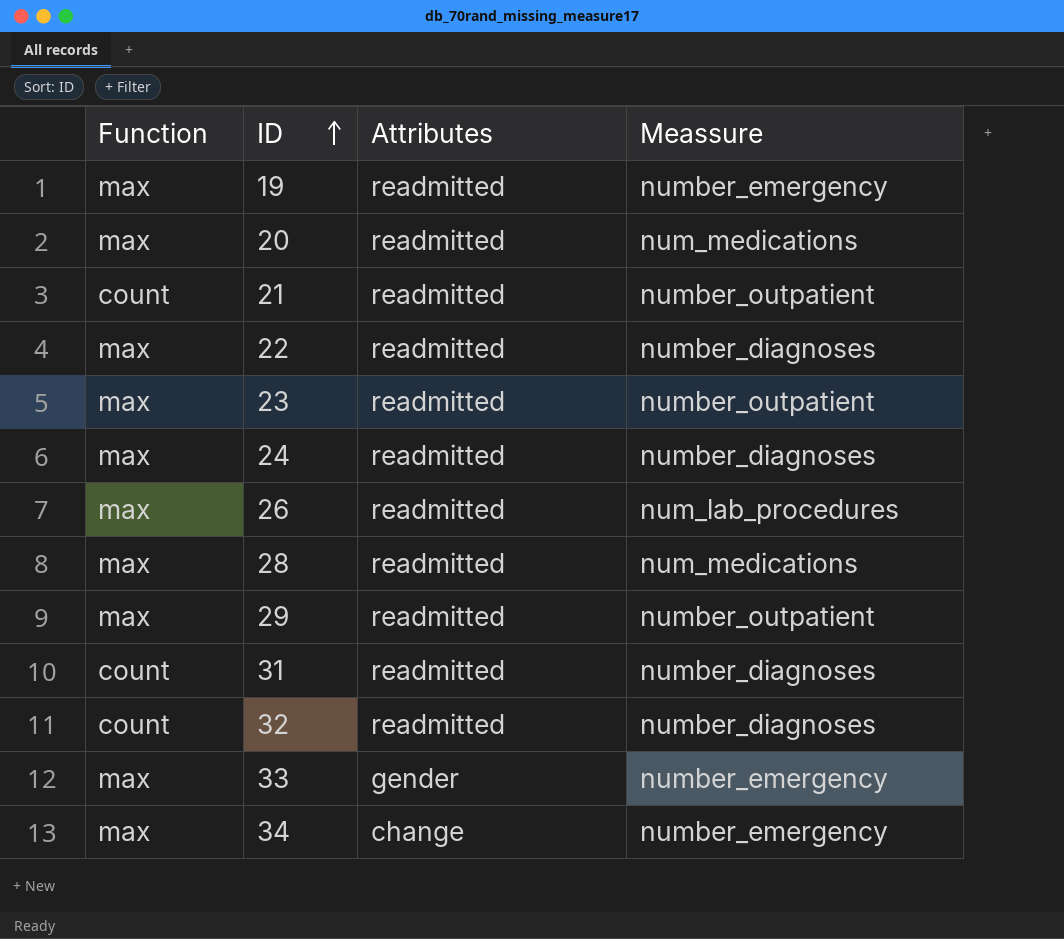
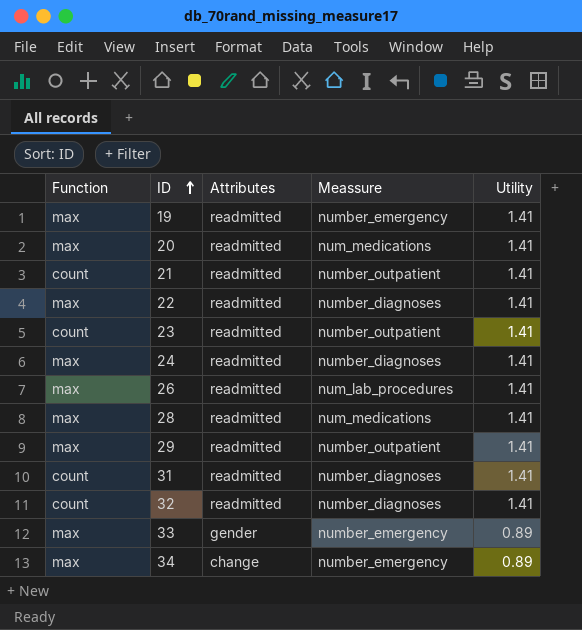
column Utility | position: none -> 5
23 | Function: max -> count

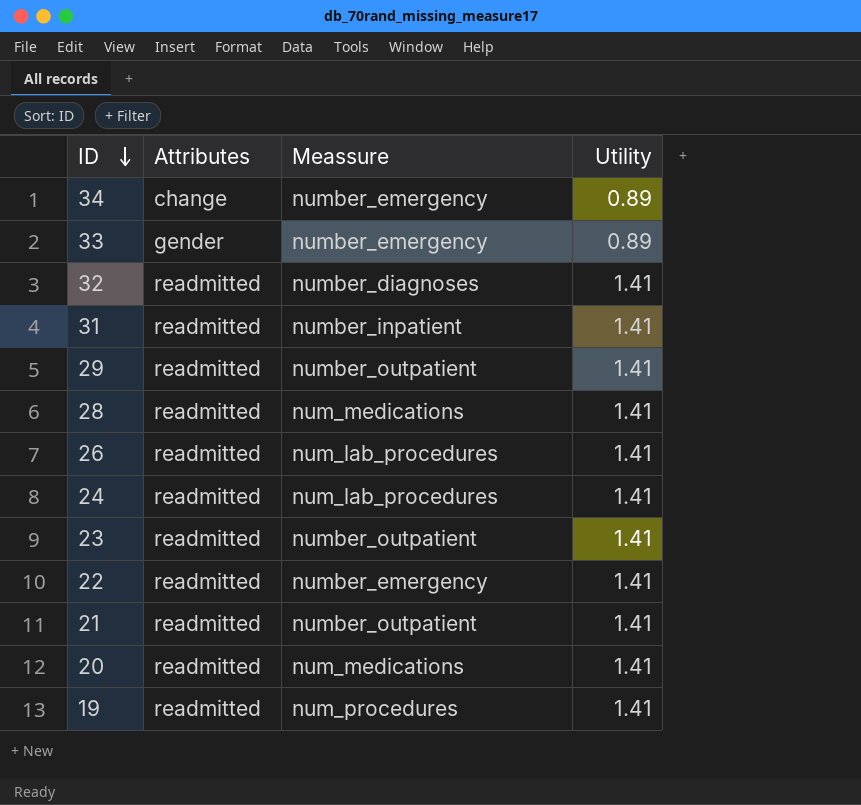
row order: ID ascending -> ID descending
column Function | position: 1 -> none
31 | Meassure: number_diagnoses -> number_inpatient
24 | Meassure: number_diagnoses -> num_lab_procedures
22 | Meassure: number_diagnoses -> number_emergency
19 | Meassure: number_emergency -> num_procedures

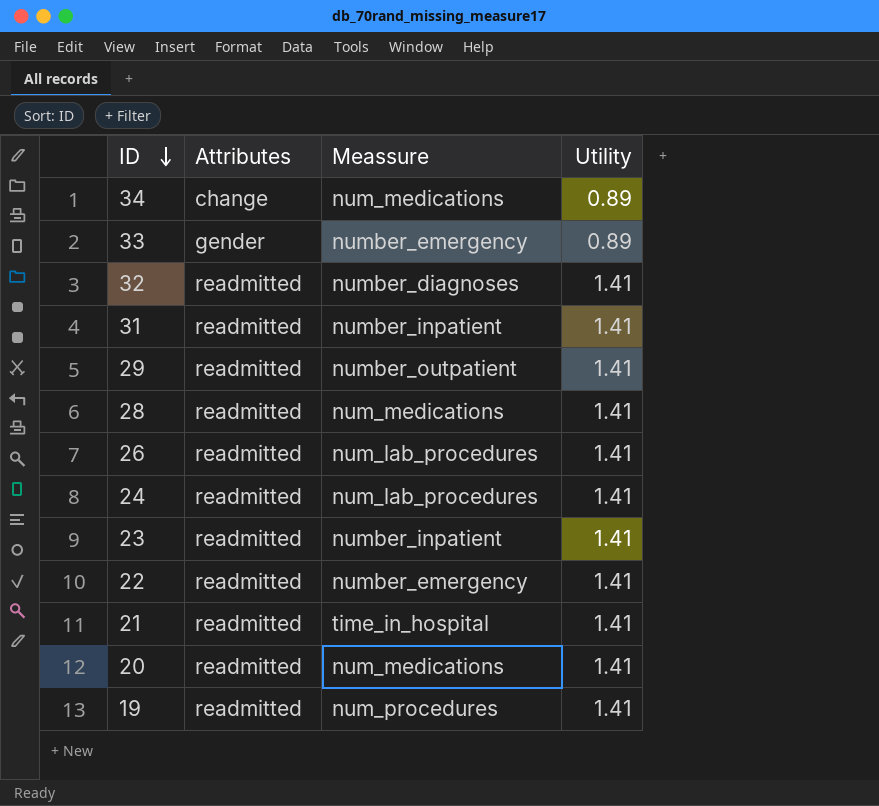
34 | Meassure: number_emergency -> num_medications
23 | Meassure: number_outpatient -> number_inpatient
21 | Meassure: number_outpatient -> time_in_hospital

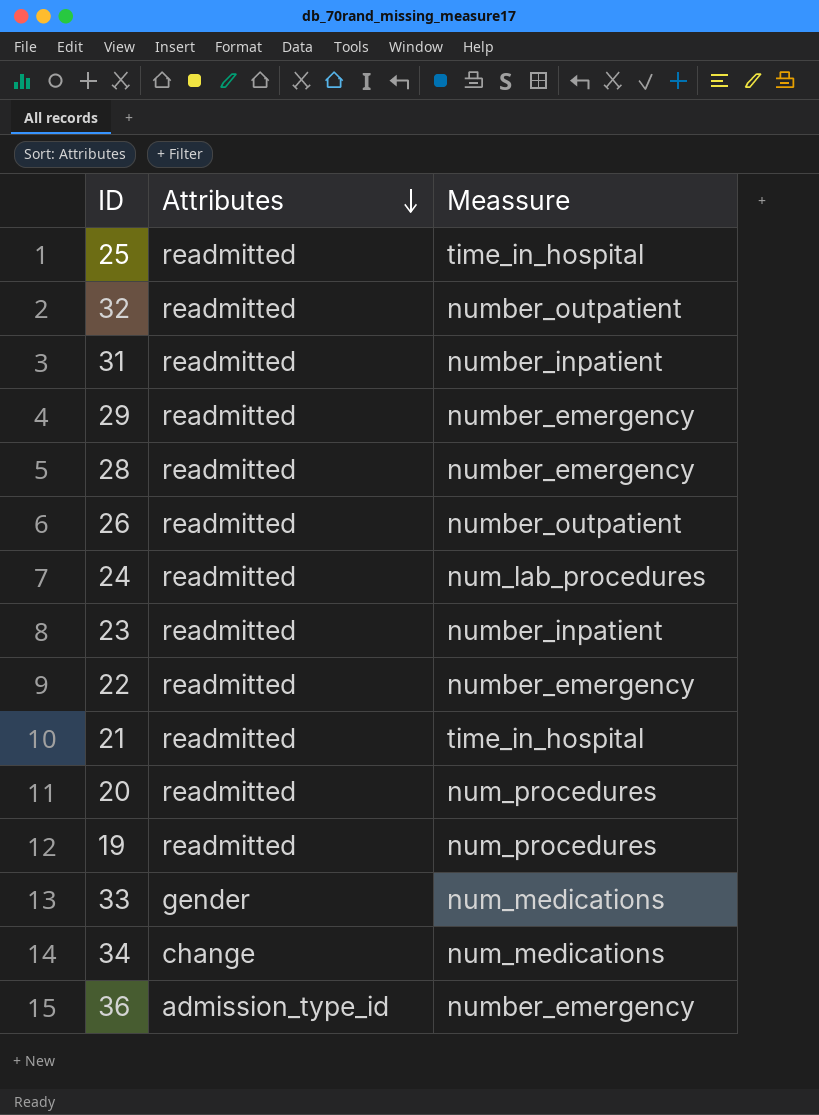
row order: ID descending -> Attributes descending
column Utility | position: 4 -> none
row 25: none -> readmitted | time_in_hospital
32 | Meassure: number_diagnoses -> number_outpatient
29 | Meassure: number_outpatient -> number_emergency
28 | Meassure: num_medications -> number_emergency
26 | Meassure: num_lab_procedures -> number_outpatient
20 | Meassure: num_medications -> num_procedures
33 | Meassure: number_emergency -> num_medications
row 36: none -> admission_type_id | number_emergency

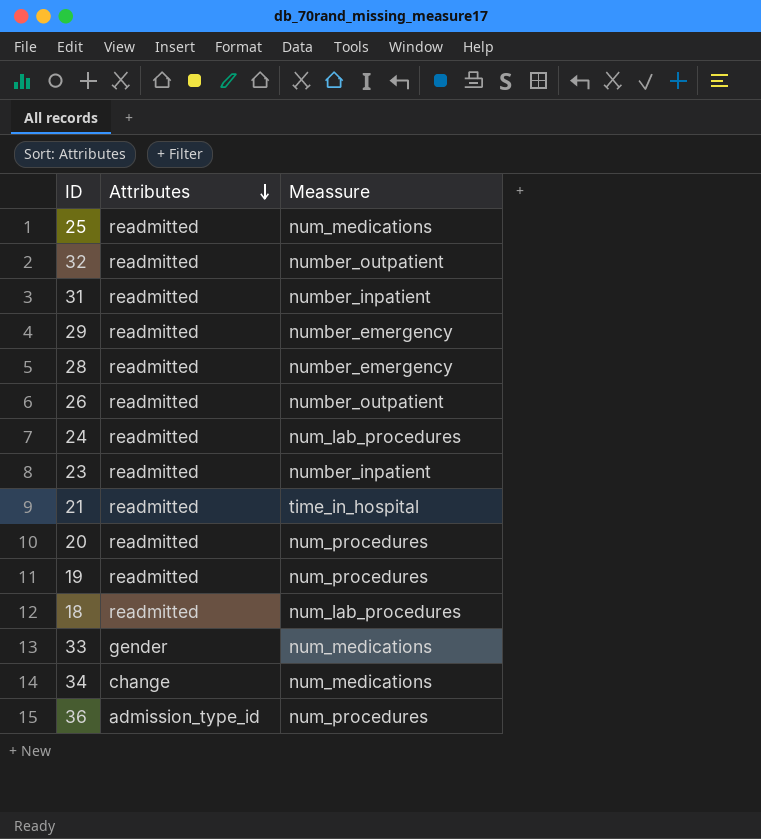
row 22: readmitted | number_emergency -> none
25 | Meassure: time_in_hospital -> num_medications
row 18: none -> readmitted | num_lab_procedures
36 | Meassure: number_emergency -> num_procedures

